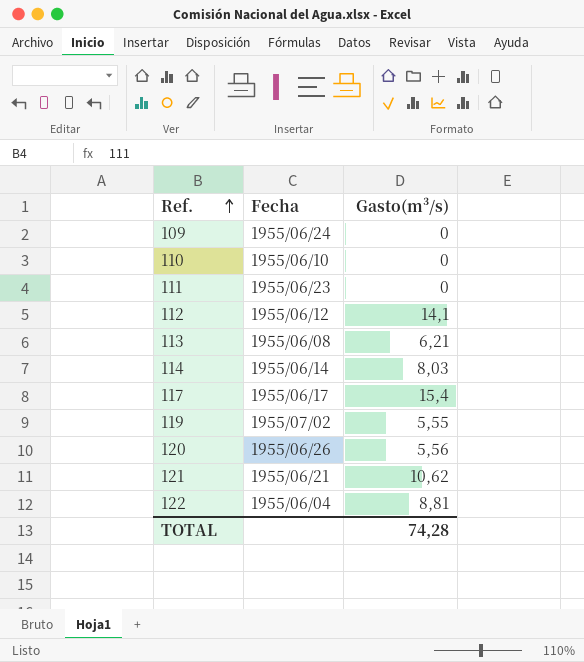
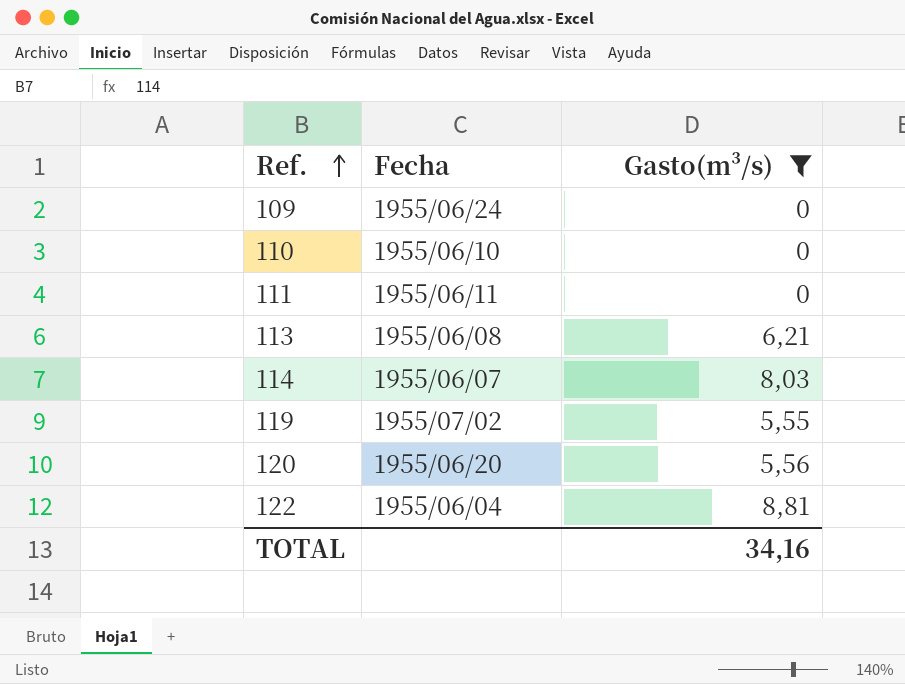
filter: none -> Gasto(m³/s) <= 8,81
111 | Fecha: 1955/06/23 -> 1955/06/11
114 | Fecha: 1955/06/14 -> 1955/06/07
120 | Fecha: 1955/06/26 -> 1955/06/20
TOTAL | Gasto(m³/s): 74,28 -> 34,16

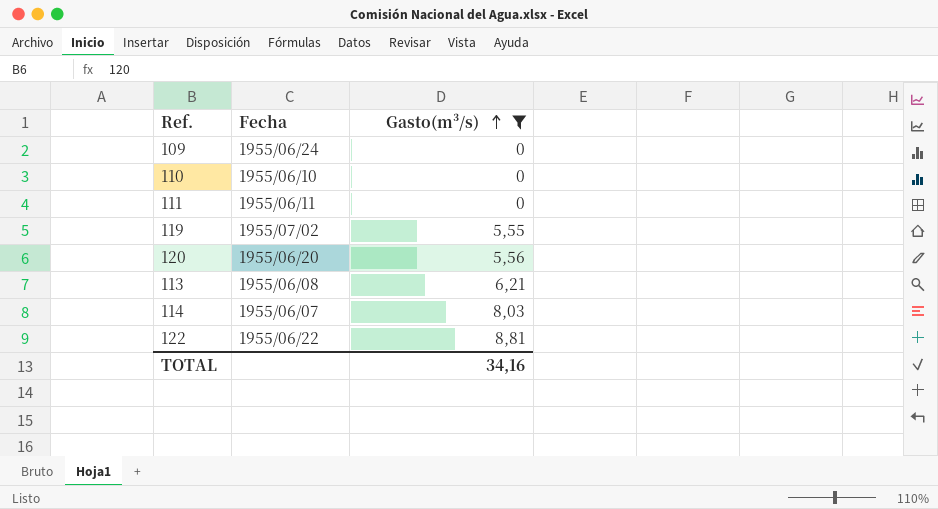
row order: Ref. ascending -> Gasto(m³/s) ascending
122 | Fecha: 1955/06/04 -> 1955/06/22

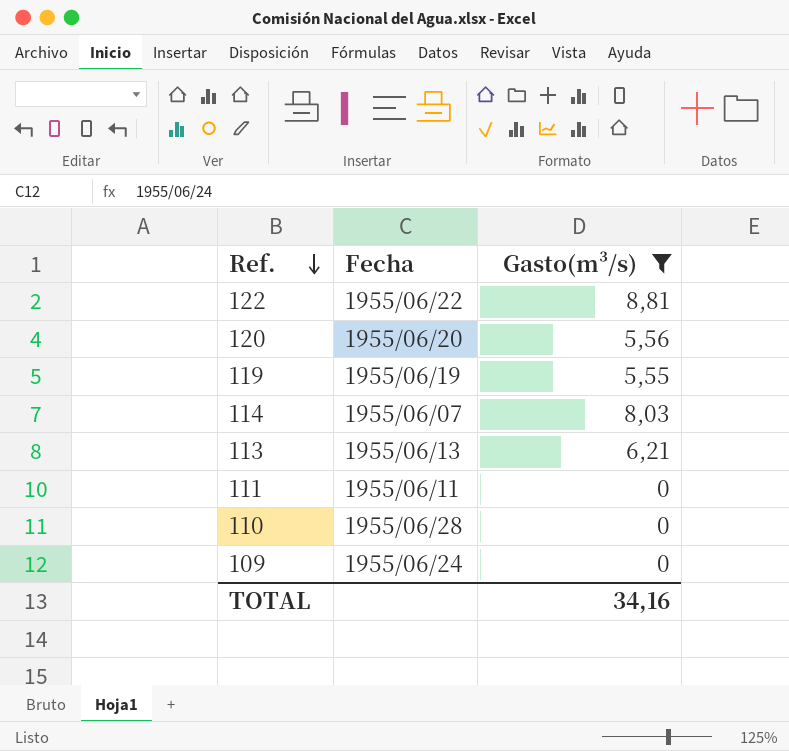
row order: Gasto(m³/s) ascending -> Ref. descending
119 | Fecha: 1955/07/02 -> 1955/06/19
113 | Fecha: 1955/06/08 -> 1955/06/13
110 | Fecha: 1955/06/10 -> 1955/06/28

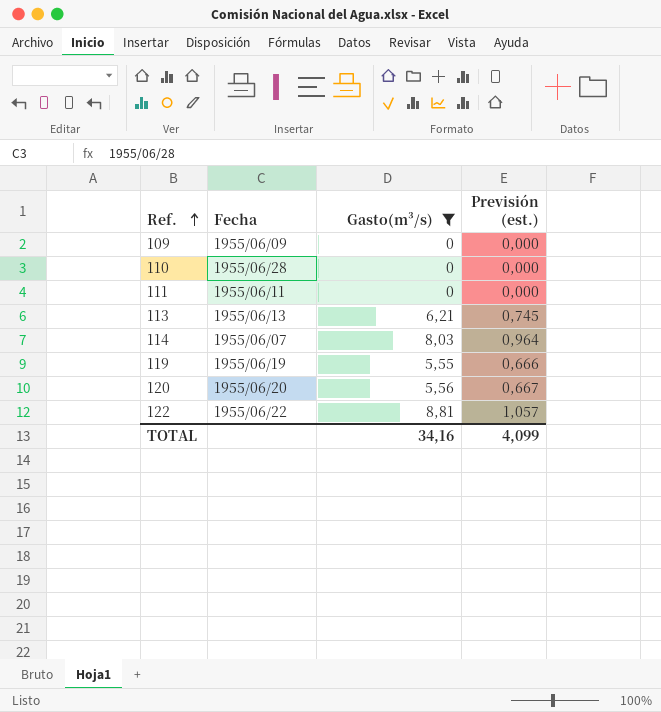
row order: Ref. descending -> Ref. ascending
column Previsión (est.) | formula: none -> [Gasto(m³/s)] * 0,12
109 | Fecha: 1955/06/24 -> 1955/06/09

